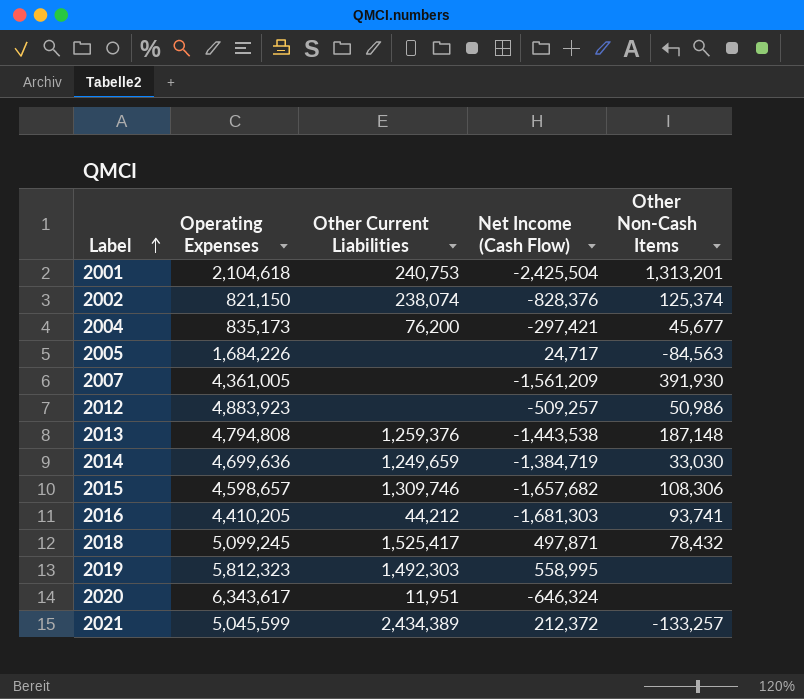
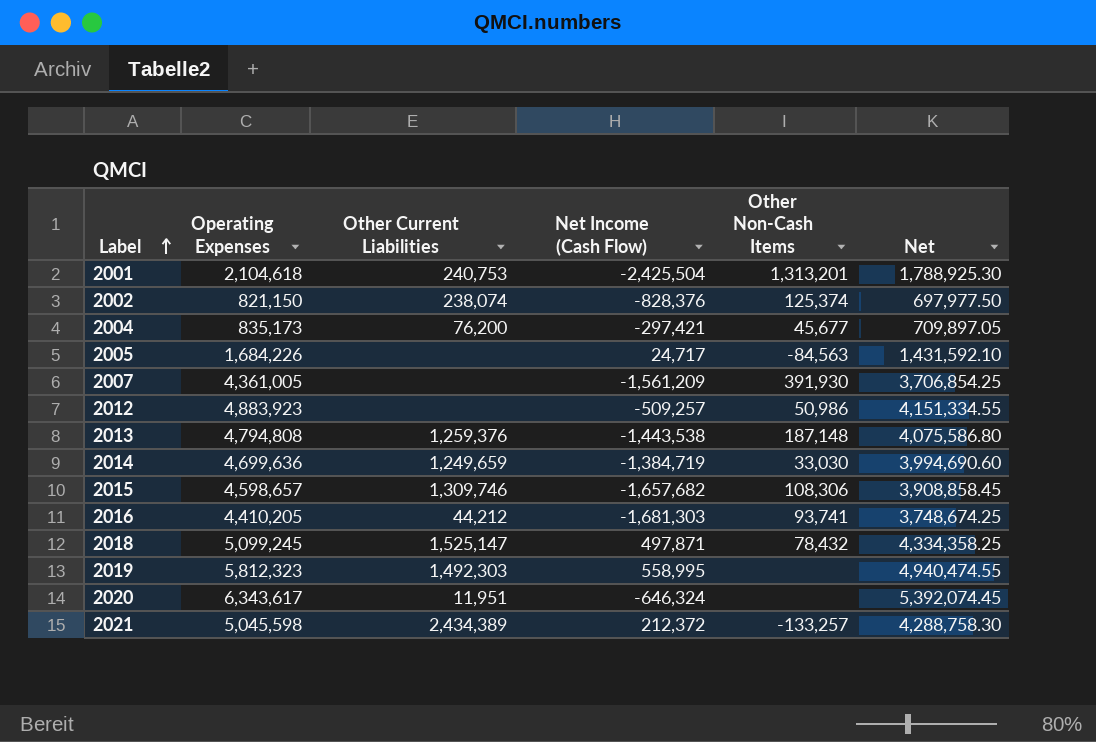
column Net | formula: none -> [Operating Expenses] * 0.85
2018 | Other Current Liabilities: 1,525,417 -> 1,525,147
2021 | Operating Expenses: 5,045,599 -> 5,045,598

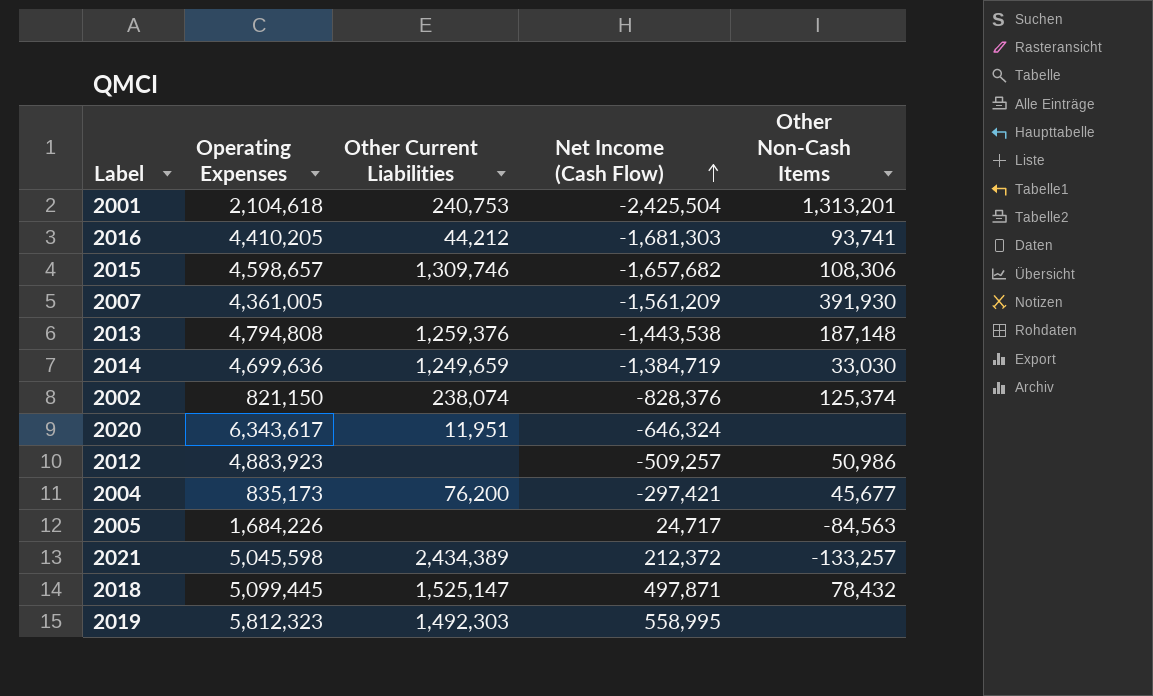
row order: Label ascending -> Net Income (Cash Flow) ascending
column Net | formula: [Operating Expenses] * 0.85 -> none
2018 | Operating Expenses: 5,099,245 -> 5,099,445

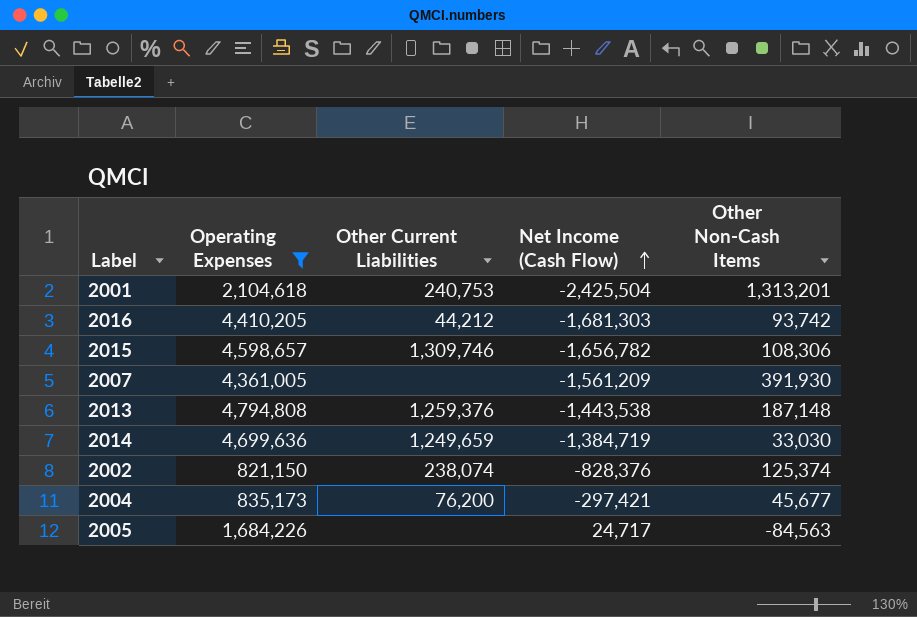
filter: none -> Operating Expenses <= 4,794,808
2016 | Other Non-Cash Items: 93,741 -> 93,742
2015 | Net Income (Cash Flow): -1,657,682 -> -1,656,782

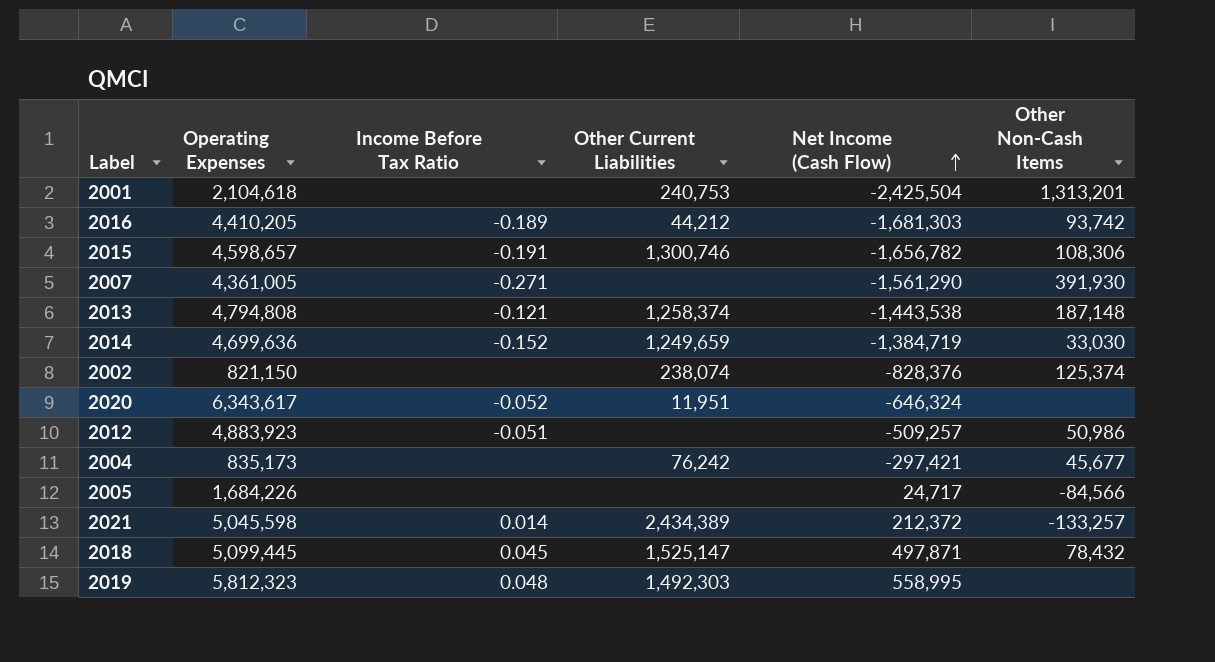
filter: Operating Expenses <= 4,794,808 -> none
column Income Before Tax Ratio | position: none -> 3
2015 | Other Current Liabilities: 1,309,746 -> 1,300,746
2007 | Net Income (Cash Flow): -1,561,209 -> -1,561,290
2013 | Other Current Liabilities: 1,259,376 -> 1,258,374
2004 | Other Current Liabilities: 76,200 -> 76,242
2005 | Other Non-Cash Items: -84,563 -> -84,566

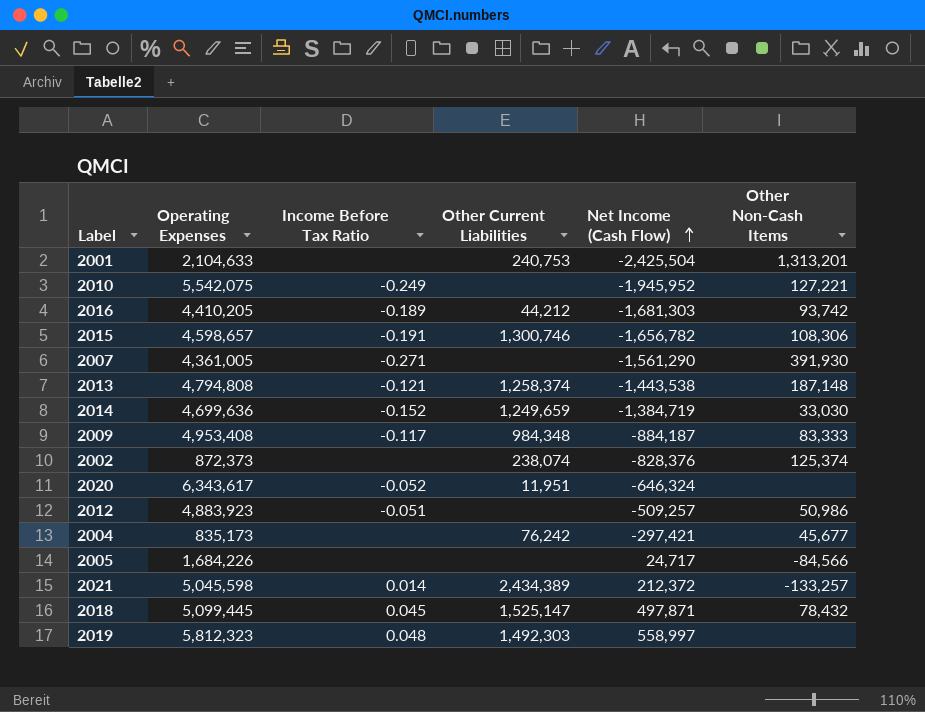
2001 | Operating Expenses: 2,104,618 -> 2,104,633
row 2010: none -> 5,542,075 | -0.249 | none | -1,945,952 | 127,221
row 2009: none -> 4,953,408 | -0.117 | 984,348 | -884,187 | 83,333
2002 | Operating Expenses: 821,150 -> 872,373
2019 | Net Income (Cash Flow): 558,995 -> 558,997

